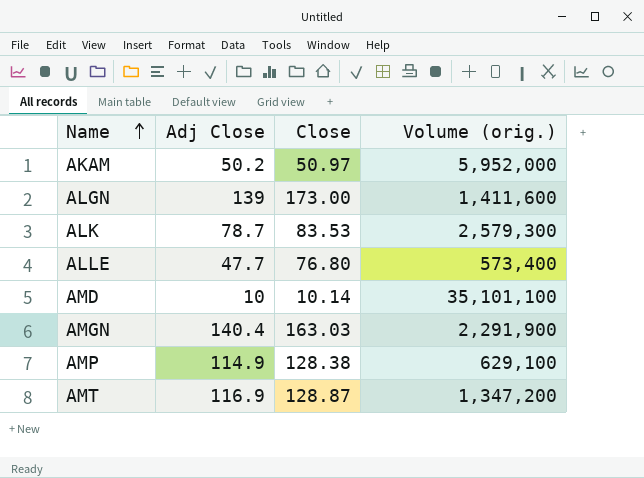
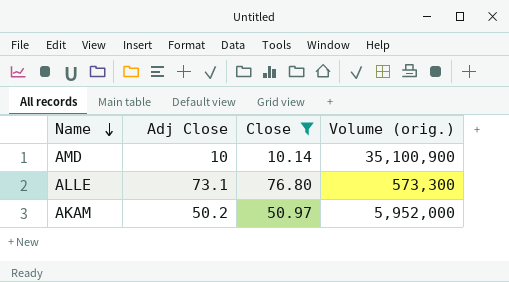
filter: none -> Close <= 76.80
row order: Name ascending -> Name descending
AMD | Volume (orig.): 35,101,100 -> 35,100,900
ALLE | Adj Close: 47.7 -> 73.1
ALLE | Volume (orig.): 573,400 -> 573,300

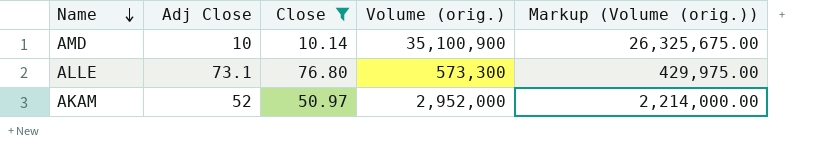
column Markup (Volume (orig.)) | formula: none -> [Volume (orig.)] * 0.75
AKAM | Adj Close: 50.2 -> 52
AKAM | Volume (orig.): 5,952,000 -> 2,952,000

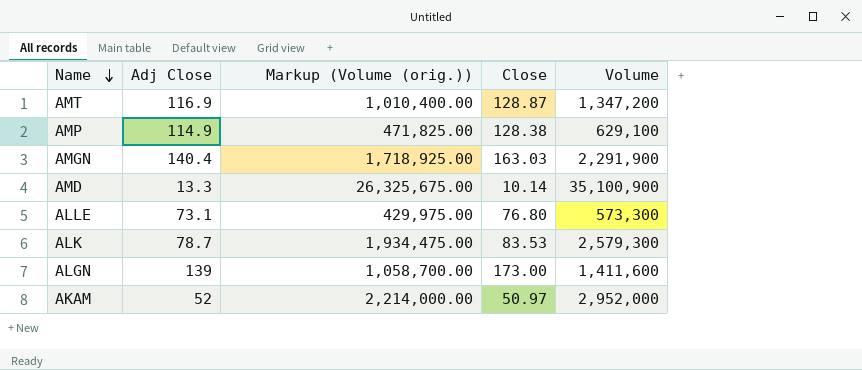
filter: Close <= 76.80 -> none
column Markup (Volume (orig.)) | position: 5 -> 3
column name: Volume (orig.) -> Volume
AMD | Adj Close: 10 -> 13.3

